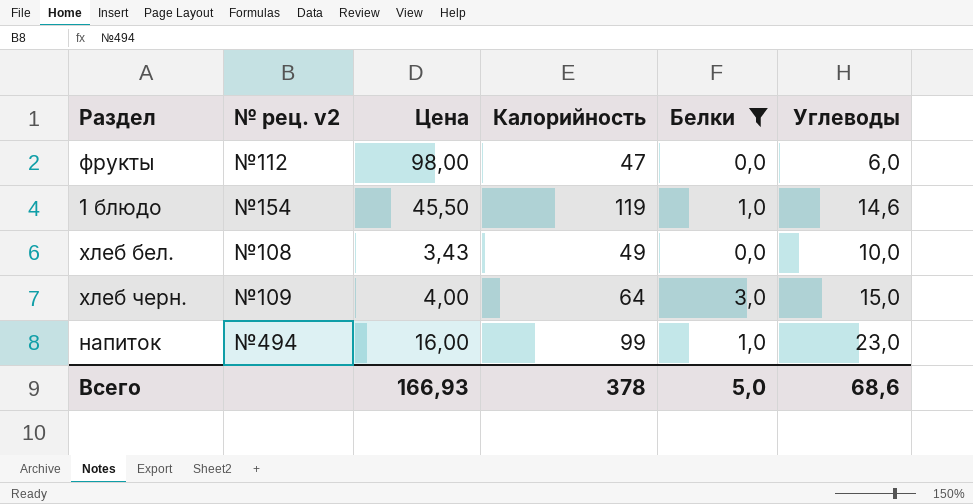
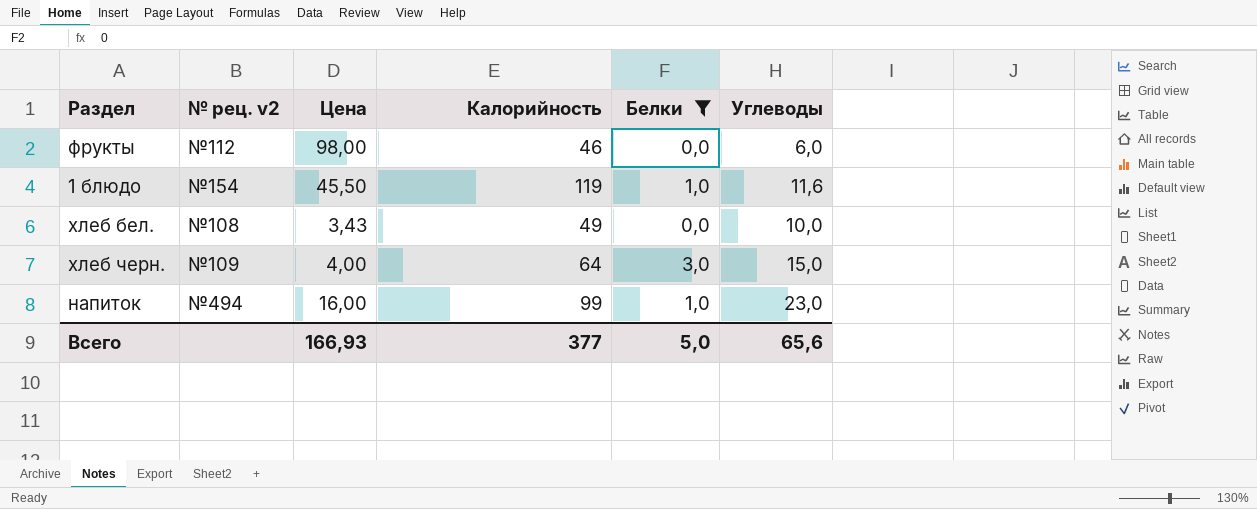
фрукты | Калорийность: 47 -> 46
1 блюдо | Углеводы: 14,6 -> 11,6
Всего | Калорийность: 378 -> 377
Всего | Углеводы: 68,6 -> 65,6

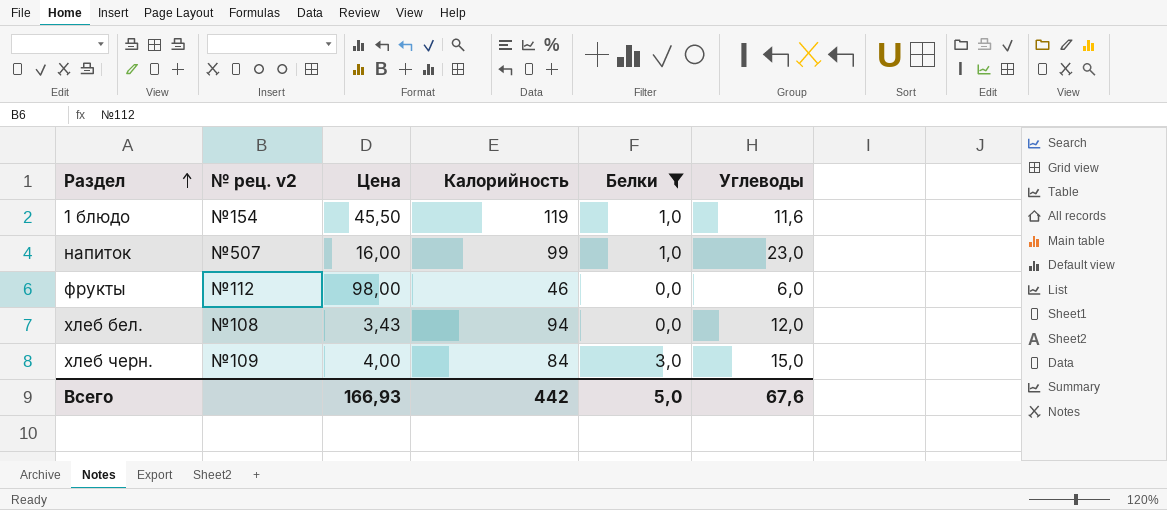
row order: none -> Раздел ascending
напиток | № рец. v2: №494 -> №507
хлеб бел. | Калорийность: 49 -> 94
хлеб бел. | Углеводы: 10,0 -> 12,0
хлеб черн. | Калорийность: 64 -> 84
Всего | Калорийность: 377 -> 442
Всего | Углеводы: 65,6 -> 67,6

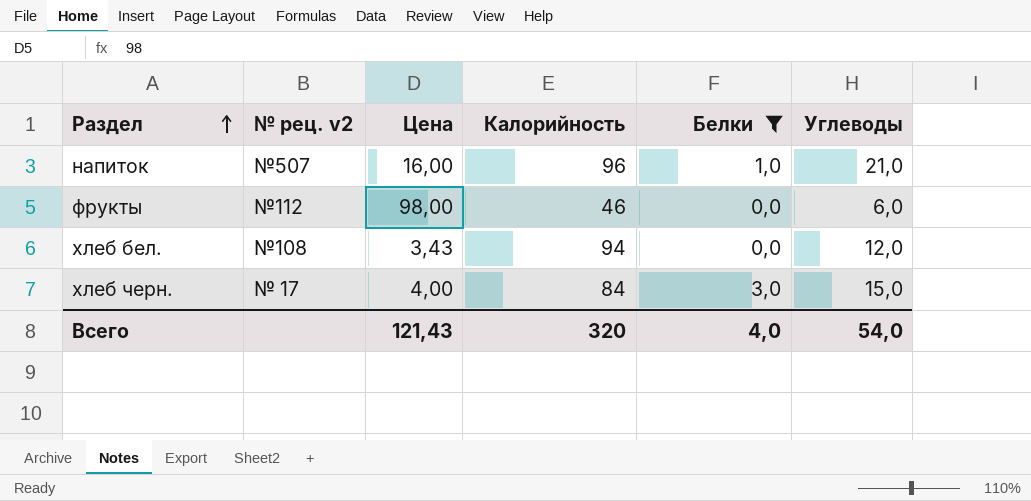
row 1 блюдо: №154 | 45,50 | 119 | 1,0 | 11,6 -> none
напиток | Калорийность: 99 -> 96
напиток | Углеводы: 23,0 -> 21,0
хлеб черн. | № рец. v2: №109 -> № 17
Всего | Цена: 166,93 -> 121,43
Всего | Калорийность: 442 -> 320
Всего | Белки: 5,0 -> 4,0
Всего | Углеводы: 67,6 -> 54,0

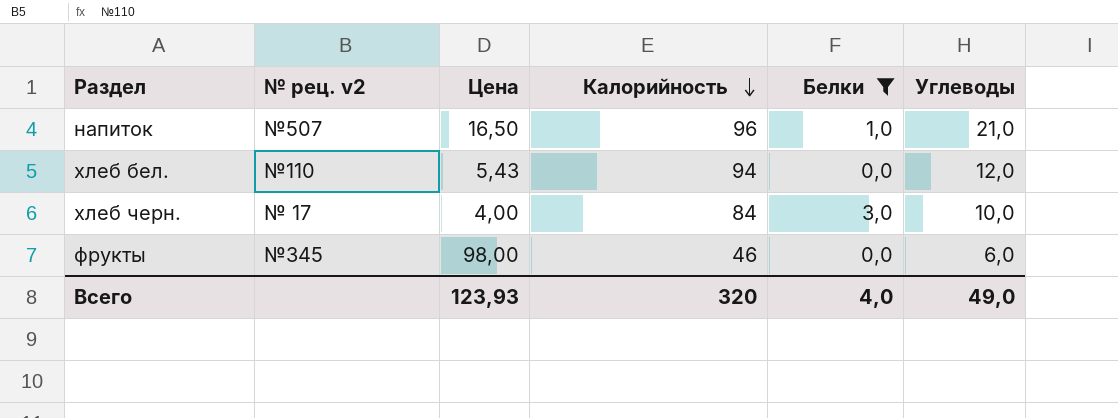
row order: Раздел ascending -> Калорийность descending
напиток | Цена: 16,00 -> 16,50
хлеб бел. | № рец. v2: №108 -> №110
хлеб бел. | Цена: 3,43 -> 5,43
хлеб черн. | Углеводы: 15,0 -> 10,0
фрукты | № рец. v2: №112 -> №345
Всего | Цена: 121,43 -> 123,93
Всего | Углеводы: 54,0 -> 49,0

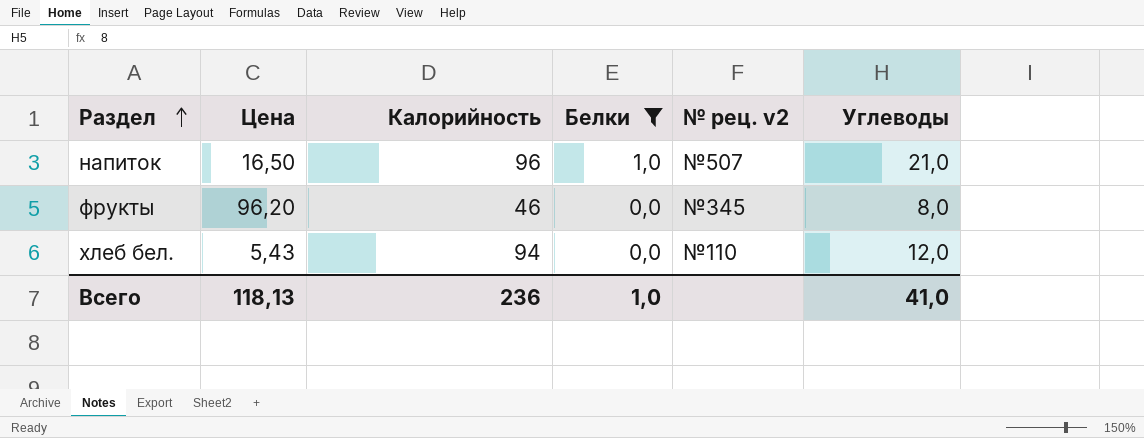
row order: Калорийность descending -> Раздел ascending
column № рец. v2 | position: 2 -> 5
row хлеб черн.: № 17 | 4,00 | 84 | 3,0 | 10,0 -> none
фрукты | Цена: 98,00 -> 96,20
фрукты | Углеводы: 6,0 -> 8,0
Всего | Цена: 123,93 -> 118,13
Всего | Калорийность: 320 -> 236
Всего | Белки: 4,0 -> 1,0
Всего | Углеводы: 49,0 -> 41,0

